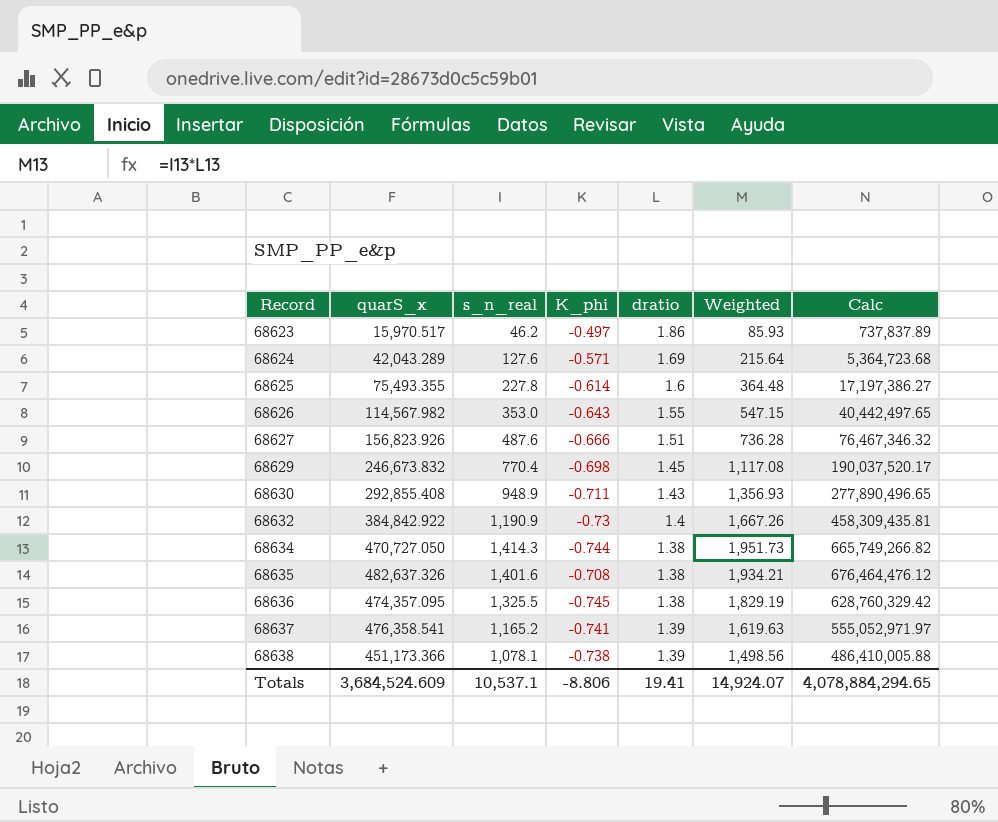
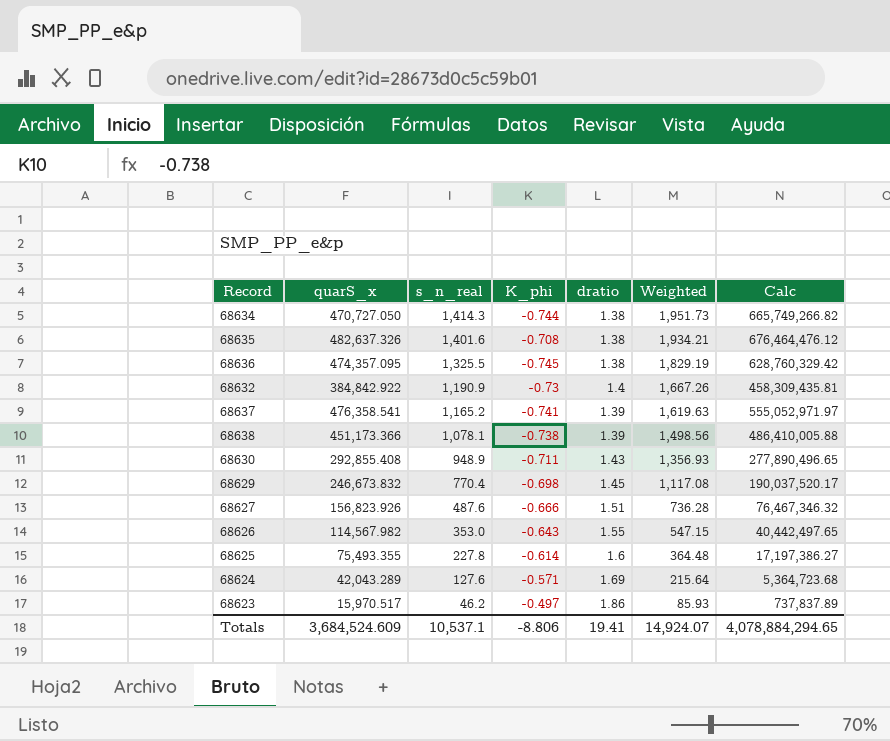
row order: Record ascending -> s_n_real descending

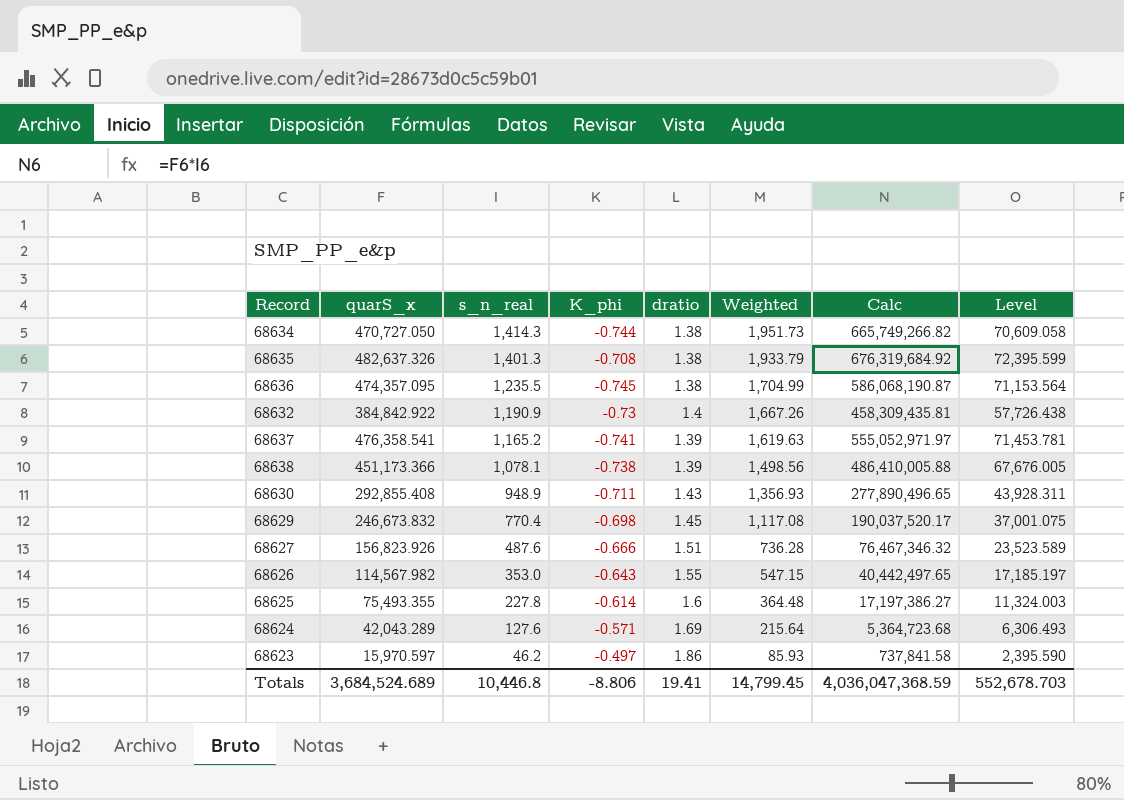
column Level | formula: none -> [quarS_x] * 0.15
68635 | s_n_real: 1,401.6 -> 1,401.3
68635 | Weighted: 1,934.21 -> 1,933.79
68635 | Calc: 676,464,476.12 -> 676,319,684.92
68636 | s_n_real: 1,325.5 -> 1,235.5
68636 | Weighted: 1,829.19 -> 1,704.99
68636 | Calc: 628,760,329.42 -> 586,068,190.87
68623 | quarS_x: 15,970.517 -> 15,970.597
68623 | Calc: 737,837.89 -> 737,841.58
Totals | quarS_x: 3,684,524.609 -> 3,684,524.689
Totals | s_n_real: 10,537.1 -> 10,446.8
Totals | Weighted: 14,924.07 -> 14,799.45
Totals | Calc: 4,078,884,294.65 -> 4,036,047,368.59

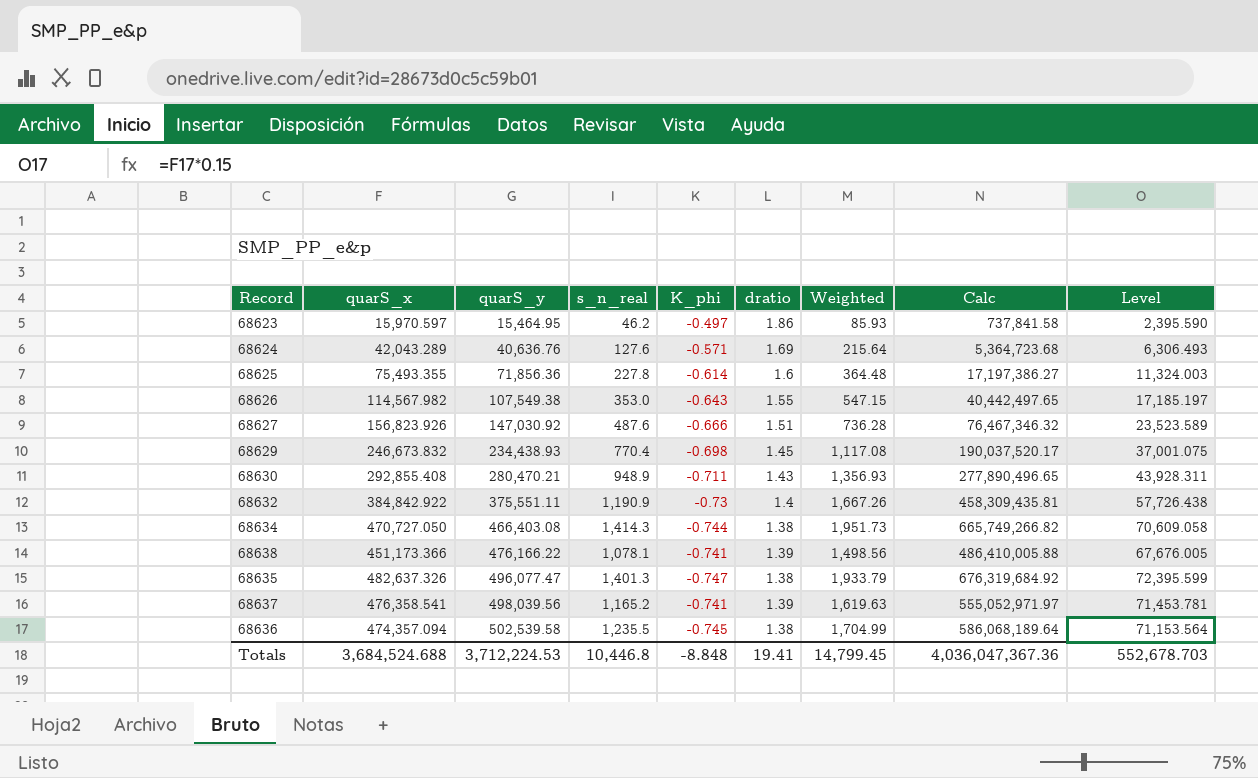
row order: s_n_real descending -> quarS_y ascending
column quarS_y | position: none -> 3
68638 | K_phi: -0.738 -> -0.741
68635 | K_phi: -0.708 -> -0.747
68636 | quarS_x: 474,357.095 -> 474,357.094
68636 | Calc: 586,068,190.87 -> 586,068,189.64
Totals | quarS_x: 3,684,524.689 -> 3,684,524.688
Totals | K_phi: -8.806 -> -8.848
Totals | Calc: 4,036,047,368.59 -> 4,036,047,367.36

